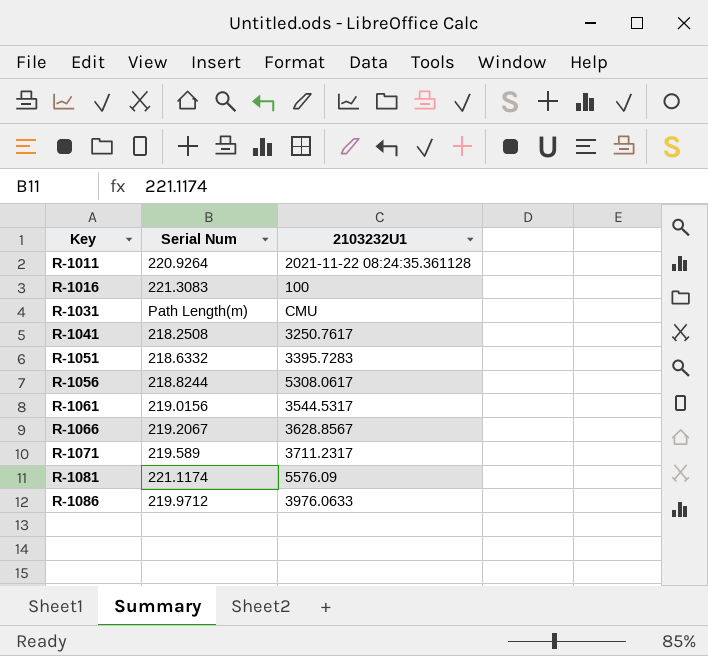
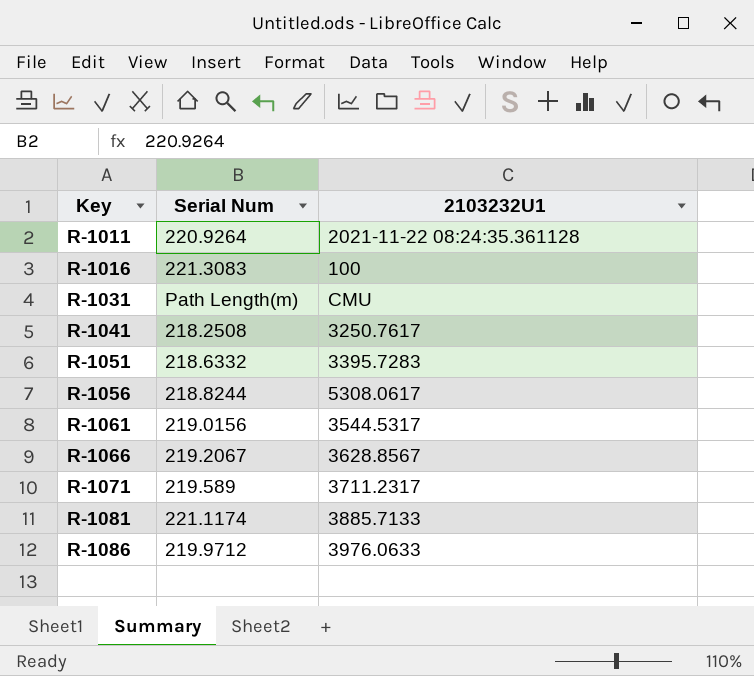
R-1081 | 2103232U1: 5576.09 -> 3885.7133

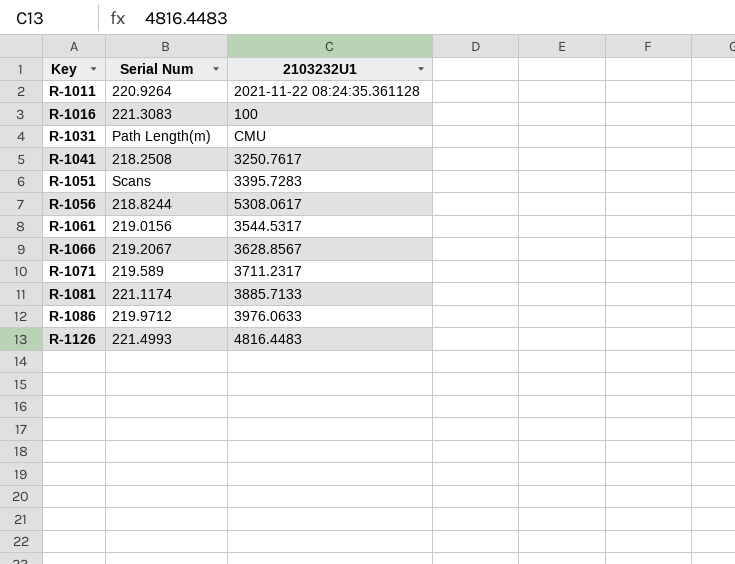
R-1051 | Serial Num: 218.6332 -> Scans
row R-1126: none -> 221.4993 | 4816.4483

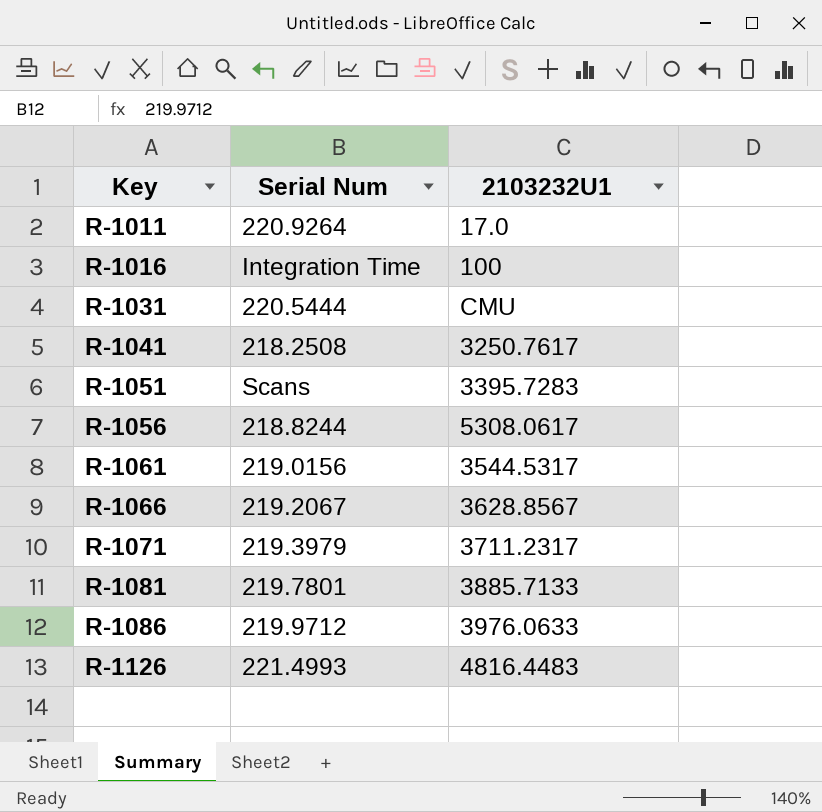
R-1011 | 2103232U1: 2021-11-22 08:24:35.361128 -> 17.0
R-1016 | Serial Num: 221.3083 -> Integration Time
R-1031 | Serial Num: Path Length(m) -> 220.5444
R-1071 | Serial Num: 219.589 -> 219.3979
R-1081 | Serial Num: 221.1174 -> 219.7801

